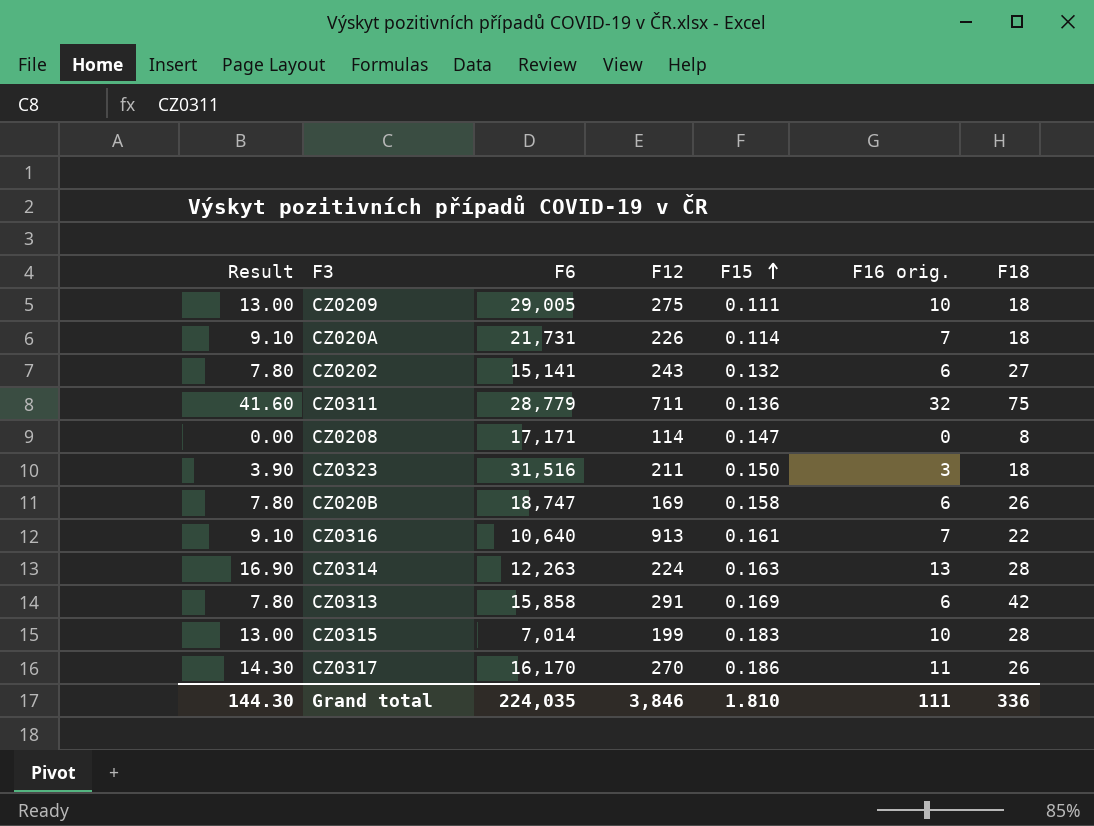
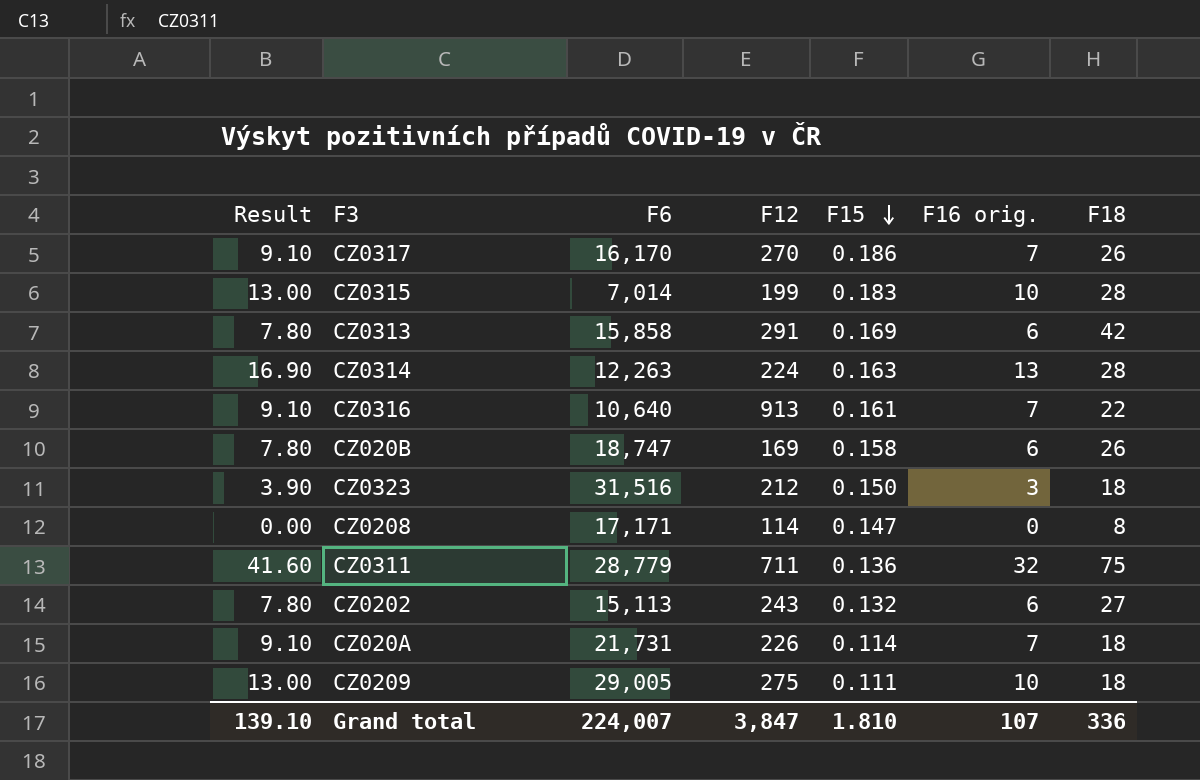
row order: F15 ascending -> F15 descending
CZ0317 | Result: 14.30 -> 9.10
CZ0317 | F16 orig.: 11 -> 7
CZ0323 | F12: 211 -> 212
CZ0202 | F6: 15,141 -> 15,113
Grand total | Result: 144.30 -> 139.10
Grand total | F6: 224,035 -> 224,007
Grand total | F12: 3,846 -> 3,847
Grand total | F16 orig.: 111 -> 107

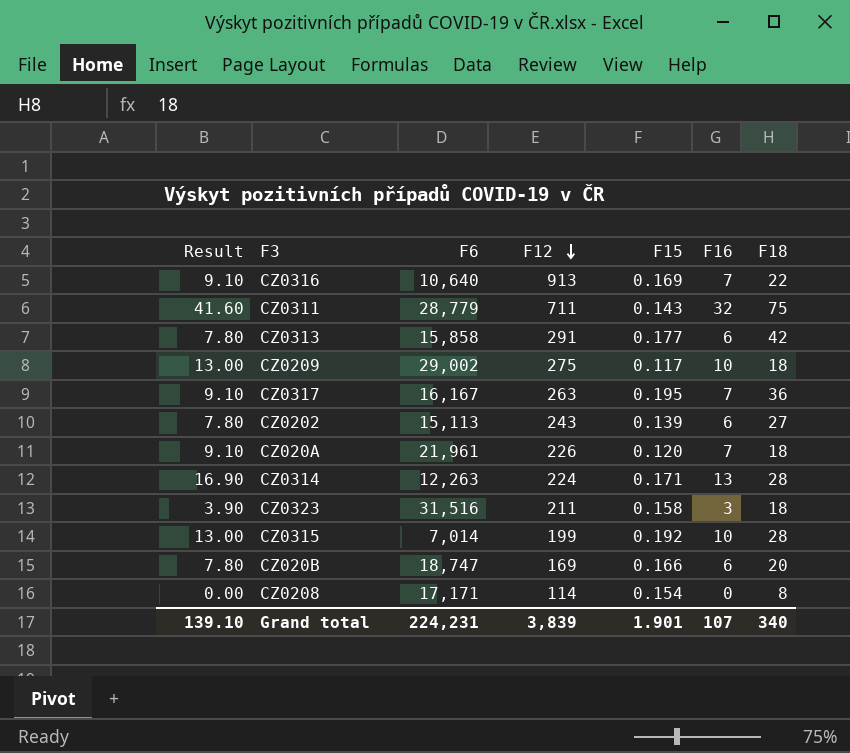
row order: F15 descending -> F12 descending
column name: F16 orig. -> F16
CZ0316 | F15: 0.161 -> 0.169
CZ0311 | F15: 0.136 -> 0.143
CZ0313 | F15: 0.169 -> 0.177
CZ0209 | F6: 29,005 -> 29,002
CZ0209 | F15: 0.111 -> 0.117
CZ0317 | F6: 16,170 -> 16,167
CZ0317 | F12: 270 -> 263
CZ0317 | F15: 0.186 -> 0.195
CZ0317 | F18: 26 -> 36
CZ0202 | F15: 0.132 -> 0.139
CZ020A | F6: 21,731 -> 21,961
CZ020A | F15: 0.114 -> 0.120
CZ0314 | F15: 0.163 -> 0.171
CZ0323 | F12: 212 -> 211
CZ0323 | F15: 0.150 -> 0.158
CZ0315 | F15: 0.183 -> 0.192
CZ020B | F15: 0.158 -> 0.166
CZ020B | F18: 26 -> 20
CZ0208 | F15: 0.147 -> 0.154
Grand total | F6: 224,007 -> 224,231
Grand total | F12: 3,847 -> 3,839
Grand total | F15: 1.810 -> 1.901
Grand total | F18: 336 -> 340

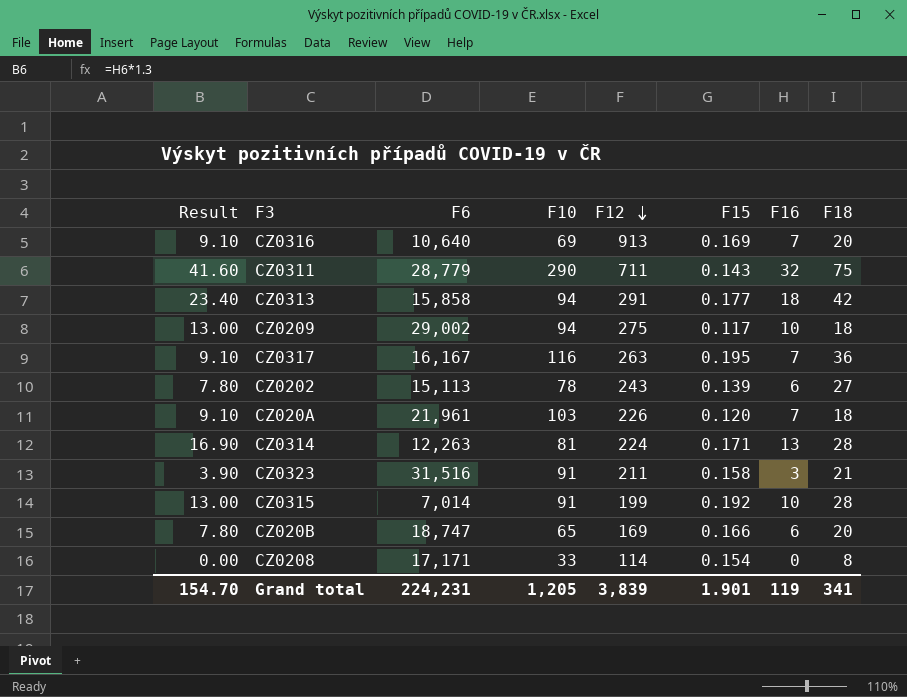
column F10 | position: none -> 4
CZ0316 | F18: 22 -> 20
CZ0313 | Result: 7.80 -> 23.40
CZ0313 | F16: 6 -> 18
CZ0323 | F18: 18 -> 21
Grand total | Result: 139.10 -> 154.70
Grand total | F16: 107 -> 119
Grand total | F18: 340 -> 341

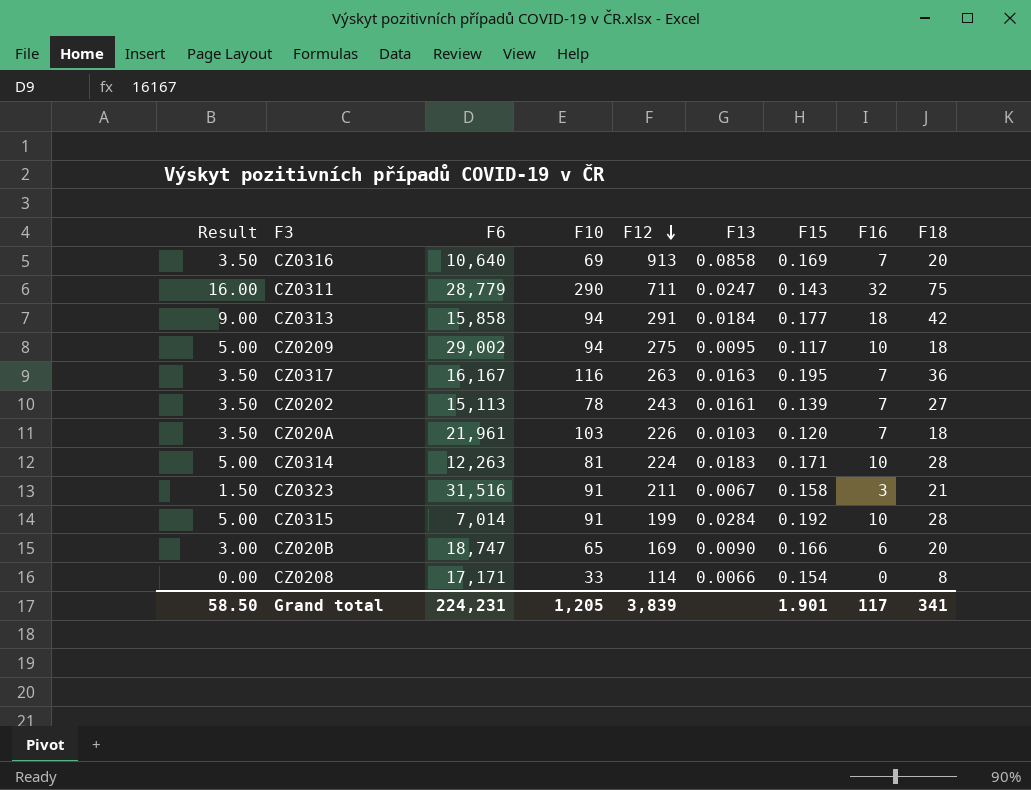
column Result | formula: [F16] * 1.3 -> [F16] * 0.5
column F13 | formula: none -> [F12] / [F6]
CZ0202 | F16: 6 -> 7
CZ0314 | F16: 13 -> 10
Grand total | Result: 154.70 -> 58.50
Grand total | F16: 119 -> 117

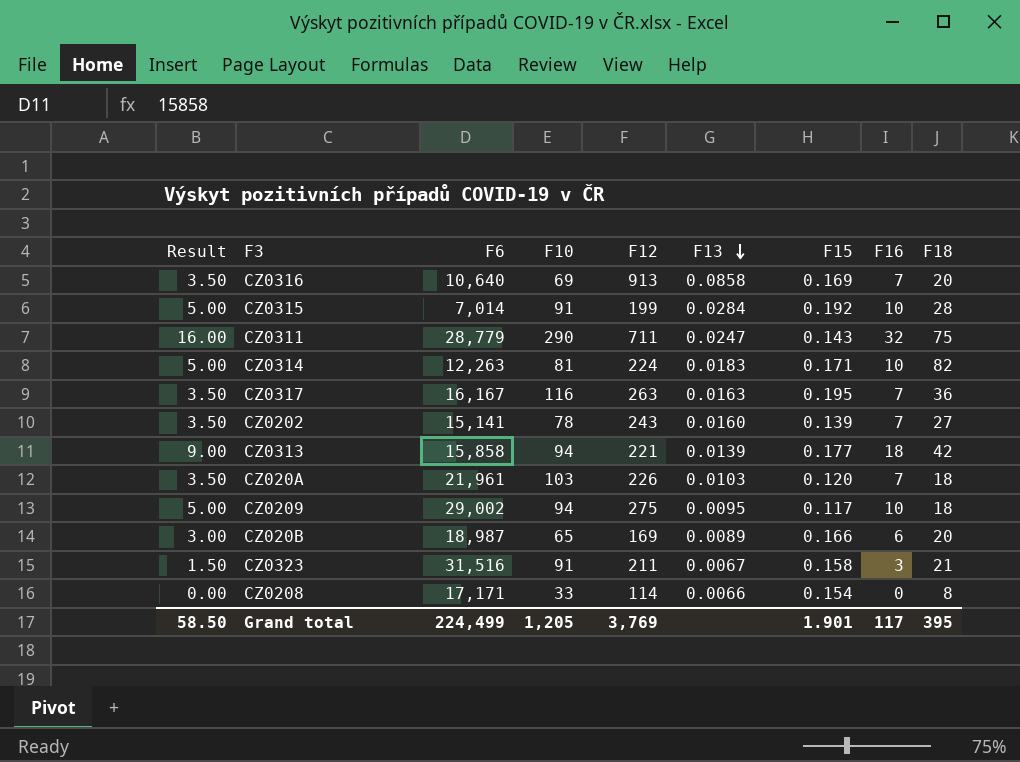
row order: F12 descending -> F13 descending
CZ0314 | F18: 28 -> 82
CZ0202 | F6: 15,113 -> 15,141
CZ0202 | F13: 0.0161 -> 0.0160
CZ0313 | F12: 291 -> 221
CZ0313 | F13: 0.0184 -> 0.0139
CZ020B | F6: 18,747 -> 18,987
CZ020B | F13: 0.0090 -> 0.0089
Grand total | F6: 224,231 -> 224,499
Grand total | F12: 3,839 -> 3,769
Grand total | F18: 341 -> 395

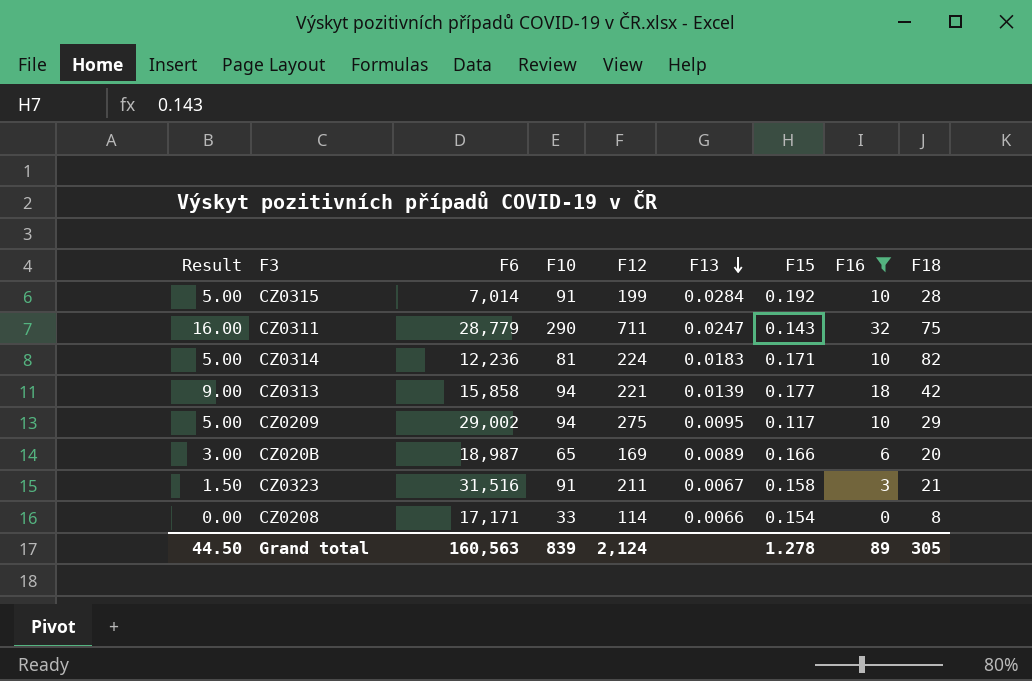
filter: none -> F16 != 7
CZ0314 | F6: 12,263 -> 12,236
CZ0209 | F18: 18 -> 29
Grand total | Result: 58.50 -> 44.50
Grand total | F6: 224,499 -> 160,563
Grand total | F10: 1,205 -> 839
Grand total | F12: 3,769 -> 2,124
Grand total | F15: 1.901 -> 1.278
Grand total | F16: 117 -> 89
Grand total | F18: 395 -> 305

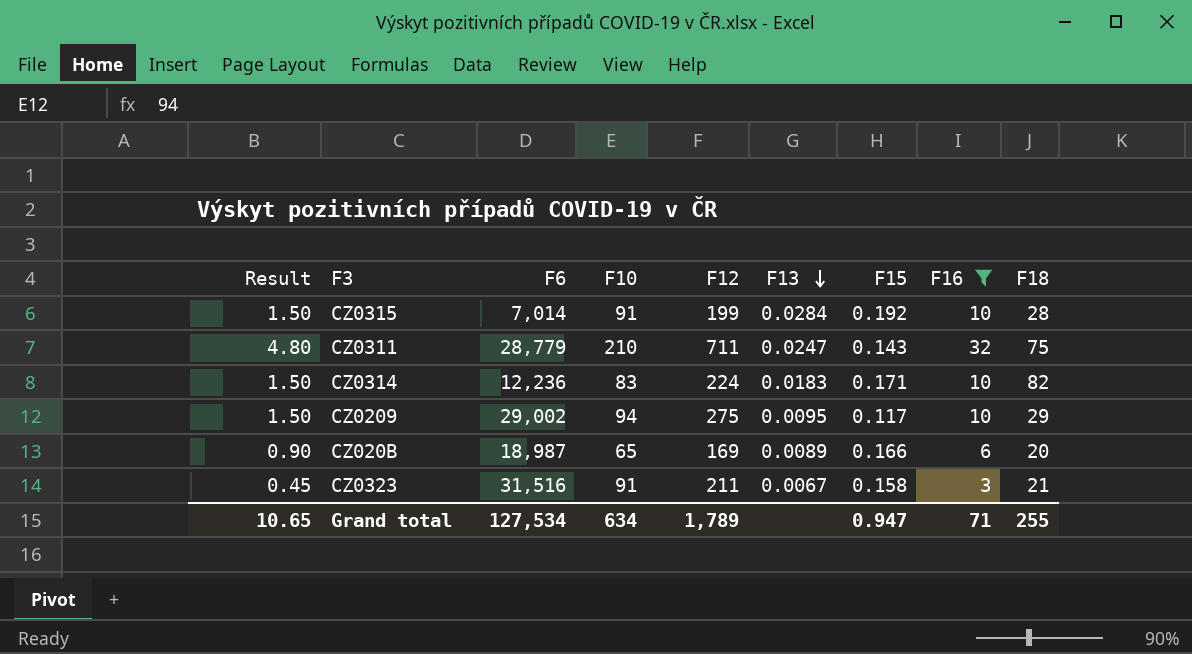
column Result | formula: [F16] * 0.5 -> [F16] * 0.15
row CZ0313: 9.00 | 15,858 | 94 | 221 | 0.0139 | 0.177 | 18 | 42 -> none
row CZ0208: 0.00 | 17,171 | 33 | 114 | 0.0066 | 0.154 | 0 | 8 -> none
CZ0311 | F10: 290 -> 210
CZ0314 | F10: 81 -> 83
Grand total | Result: 44.50 -> 10.65
Grand total | F6: 160,563 -> 127,534
Grand total | F10: 839 -> 634
Grand total | F12: 2,124 -> 1,789
Grand total | F15: 1.278 -> 0.947
Grand total | F16: 89 -> 71
Grand total | F18: 305 -> 255

